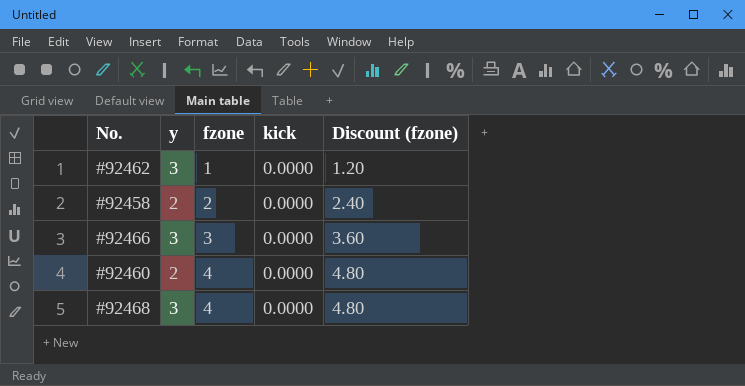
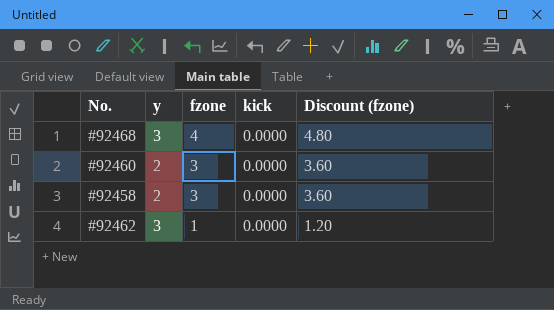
row order: fzone ascending -> fzone descending
row #92466: 3 | 3 | 0.0000 | 3.60 -> none
#92460 | fzone: 4 -> 3
#92460 | Discount (fzone): 4.80 -> 3.60
#92458 | fzone: 2 -> 3
#92458 | Discount (fzone): 2.40 -> 3.60

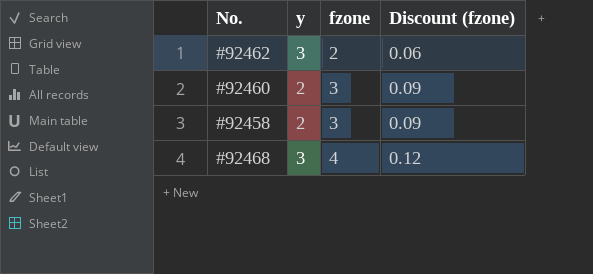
row order: fzone descending -> fzone ascending
column kick | position: 4 -> none
column Discount (fzone) | formula: [fzone] * 1.2 -> [fzone] * 0.03
#92462 | fzone: 1 -> 2

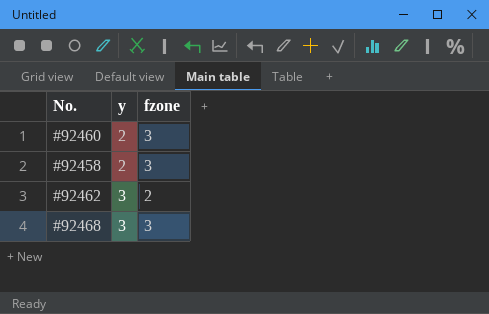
row order: fzone ascending -> y ascending
column Discount (fzone) | formula: [fzone] * 0.03 -> none
#92468 | fzone: 4 -> 3

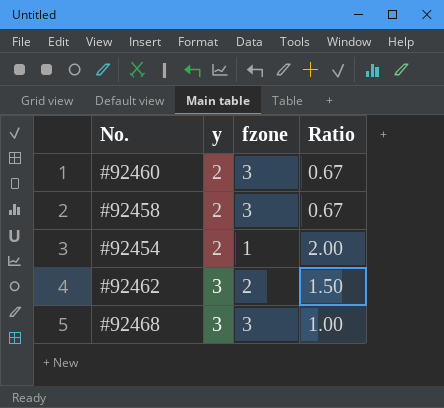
column Ratio | formula: none -> [y] / [fzone]
row #92454: none -> 2 | 1 | 2.00

